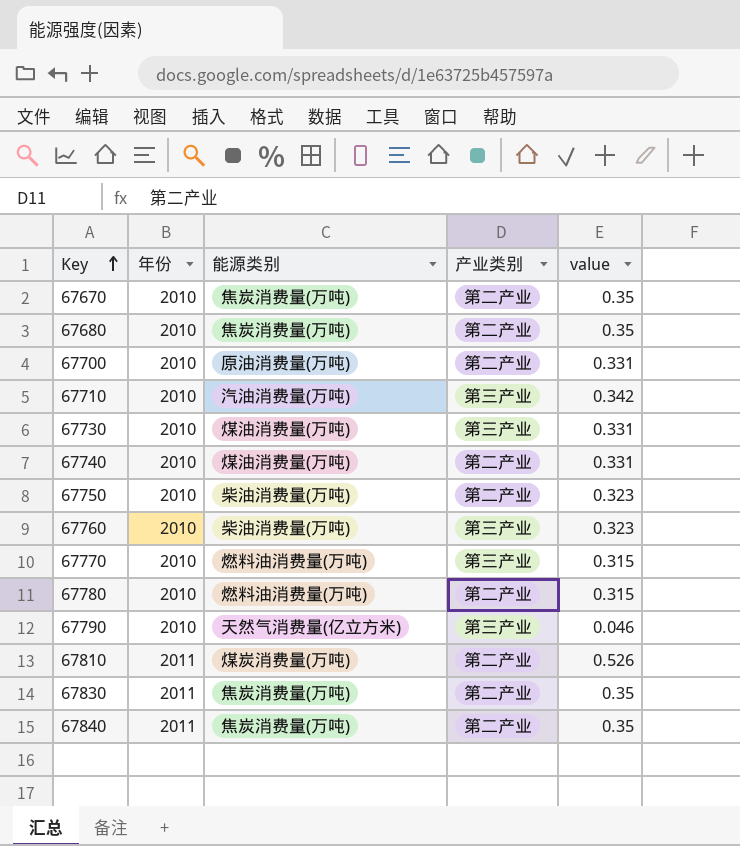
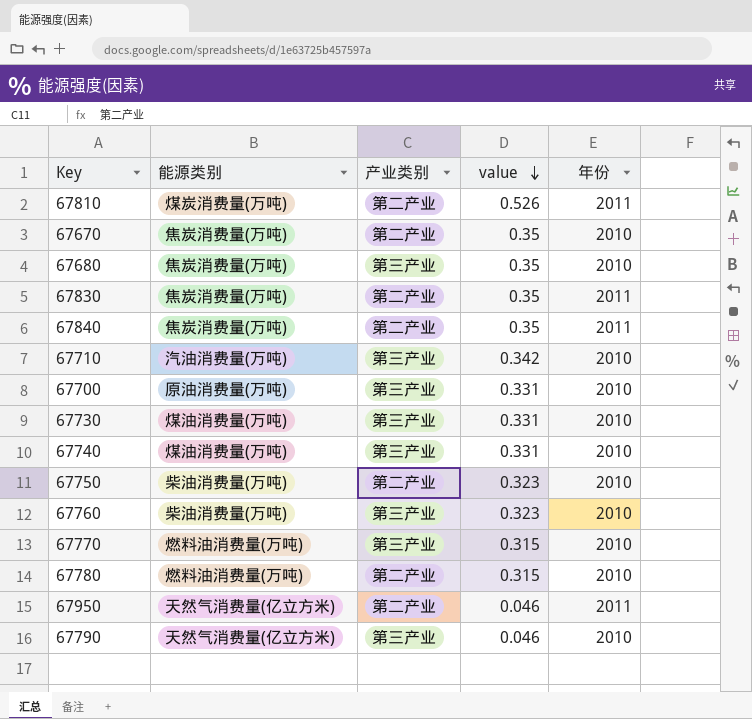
row order: Key ascending -> value descending
column 年份 | position: 2 -> 5
67680 | 产业类别: 第二产业 -> 第三产业
67700 | 产业类别: 第二产业 -> 第三产业
67740 | 产业类别: 第二产业 -> 第三产业
row 67950: none -> 天然气消费量(亿立方米) | 第二产业 | 0.046 | 2011

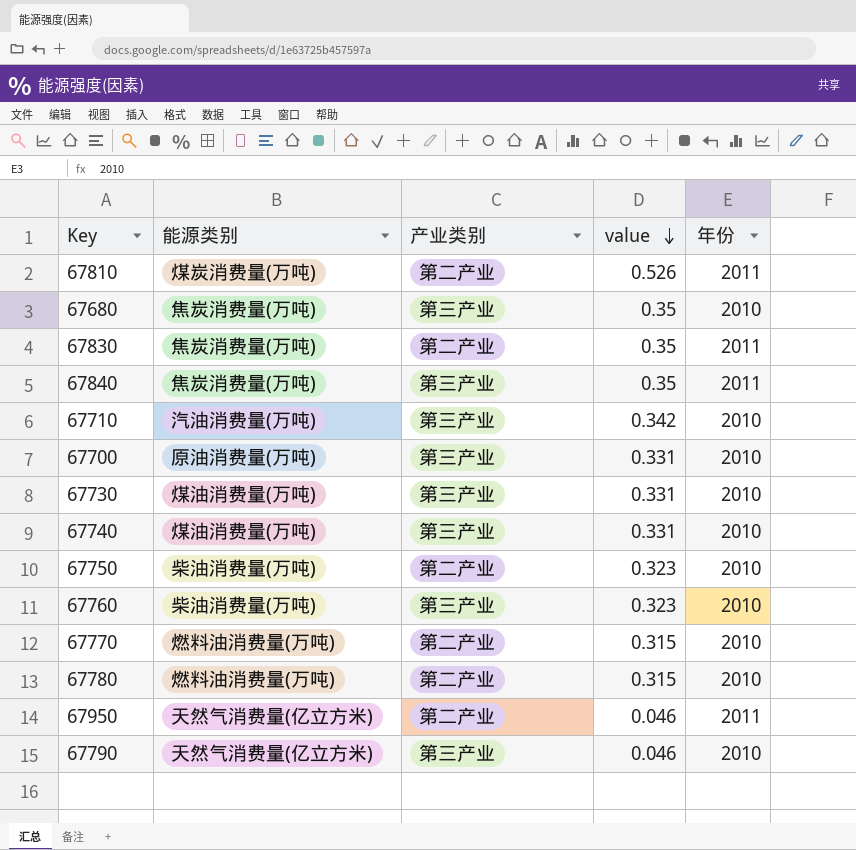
row 67670: 焦炭消费量(万吨) | 第二产业 | 0.35 | 2010 -> none
67840 | 产业类别: 第二产业 -> 第三产业
67770 | 产业类别: 第三产业 -> 第二产业

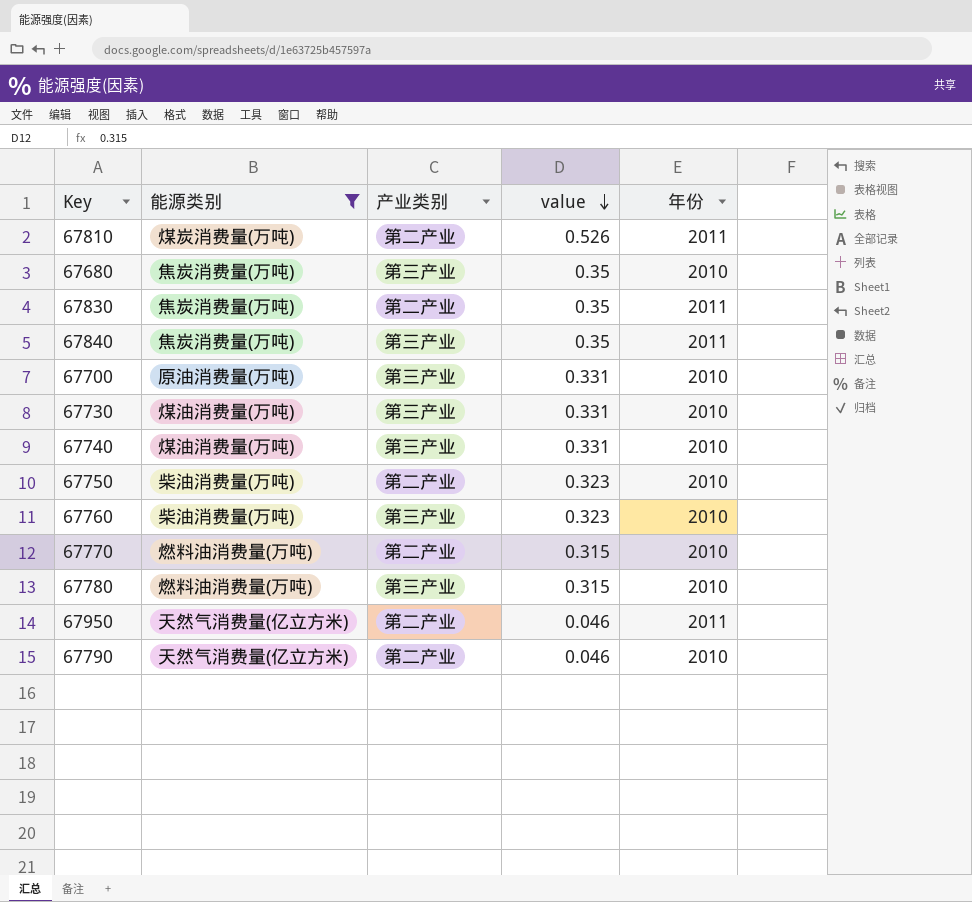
filter: none -> 能源类别 != 汽油消费量(万吨)
67780 | 产业类别: 第二产业 -> 第三产业
67790 | 产业类别: 第三产业 -> 第二产业

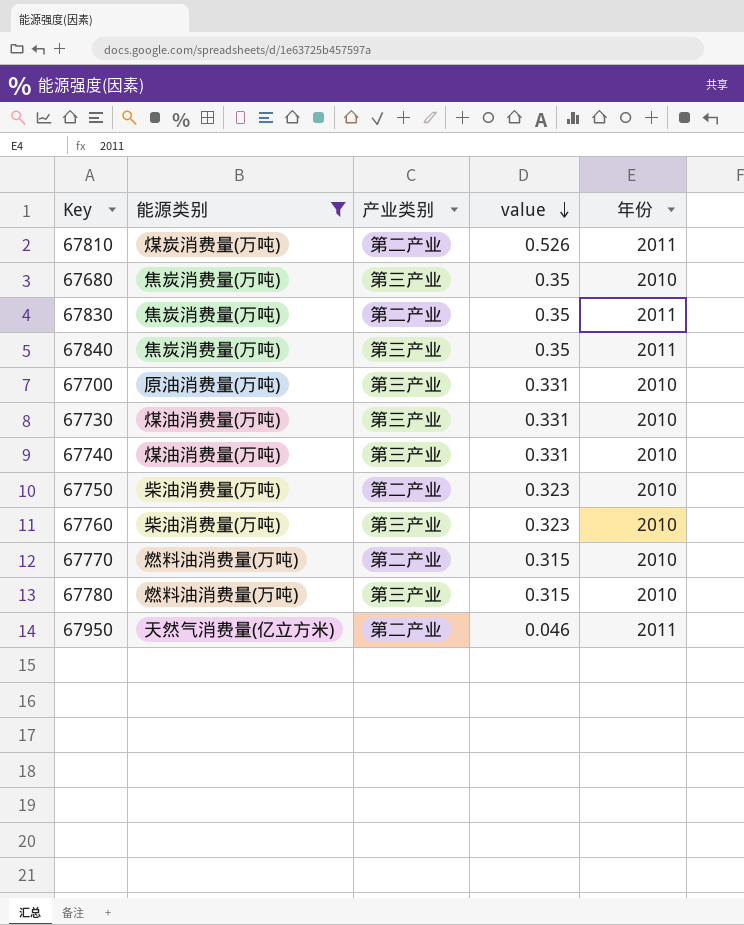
row 67790: 天然气消费量(亿立方米) | 第二产业 | 0.046 | 2010 -> none

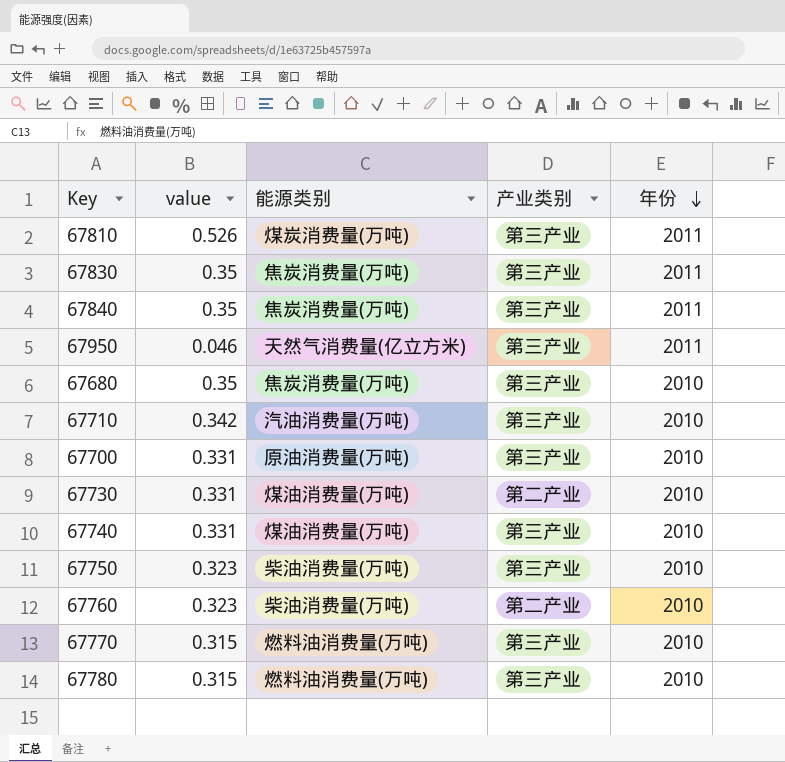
filter: 能源类别 != 汽油消费量(万吨) -> none
row order: value descending -> 年份 descending
column value | position: 4 -> 2
67810 | 产业类别: 第二产业 -> 第三产业
67830 | 产业类别: 第二产业 -> 第三产业
67950 | 产业类别: 第二产业 -> 第三产业
67730 | 产业类别: 第三产业 -> 第二产业
67750 | 产业类别: 第二产业 -> 第三产业
67760 | 产业类别: 第三产业 -> 第二产业
67770 | 产业类别: 第二产业 -> 第三产业

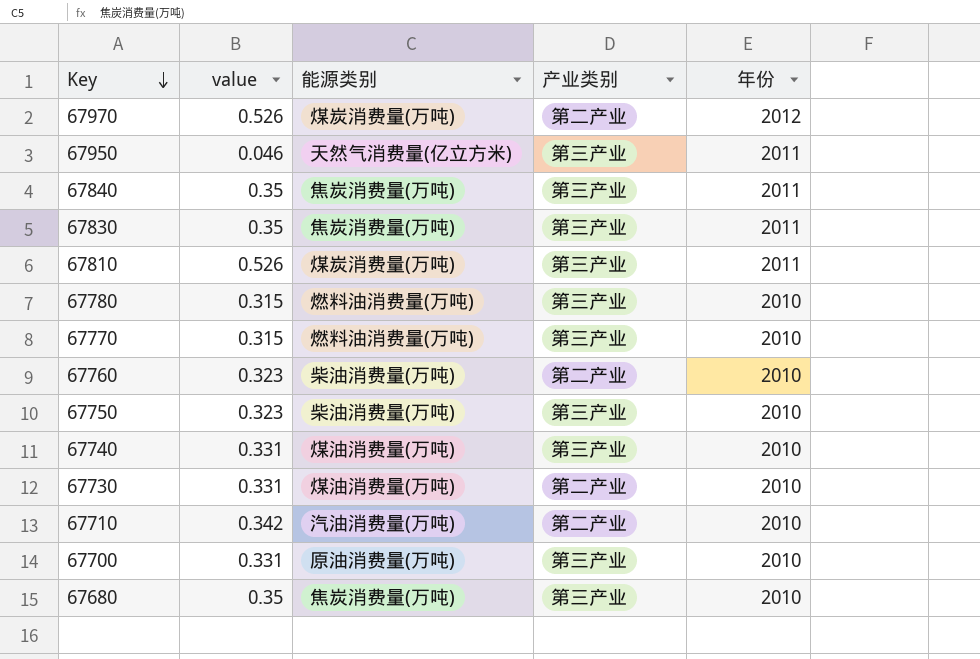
row order: 年份 descending -> Key descending
row 67970: none -> 0.526 | 煤炭消费量(万吨) | 第二产业 | 2012
67710 | 产业类别: 第三产业 -> 第二产业

